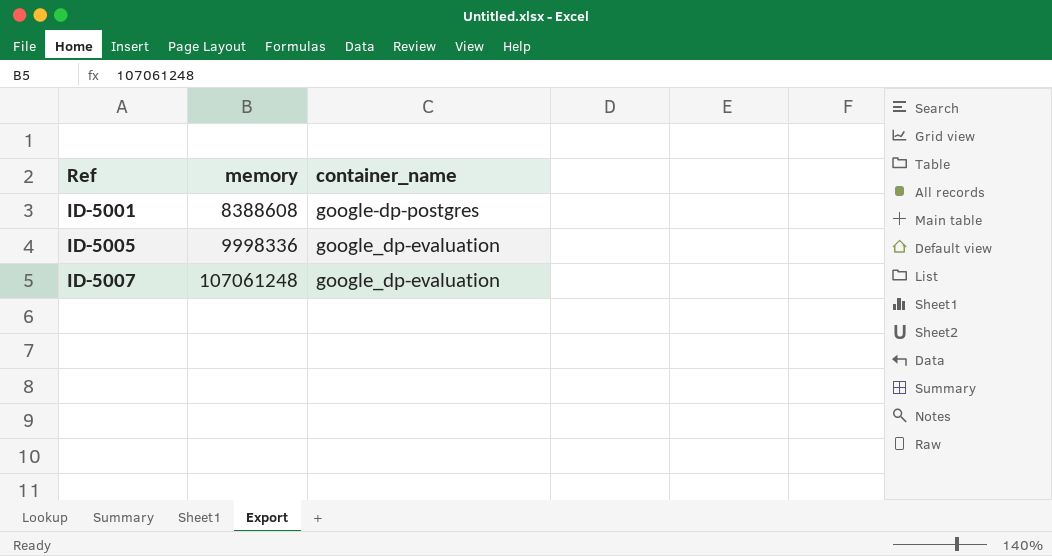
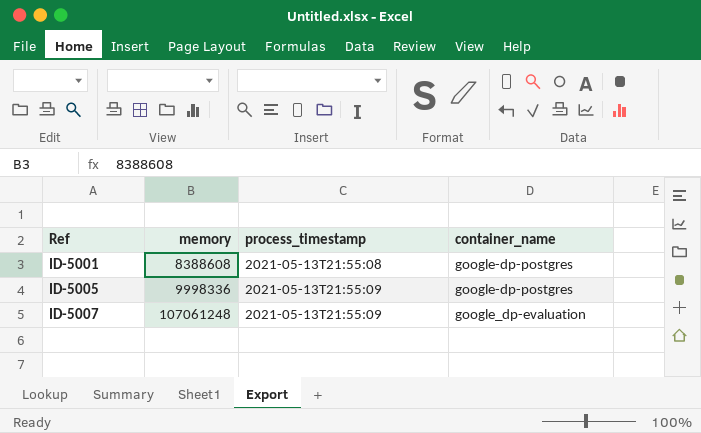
column process_timestamp | position: none -> 3
ID-5005 | container_name: google_dp-evaluation -> google-dp-postgres

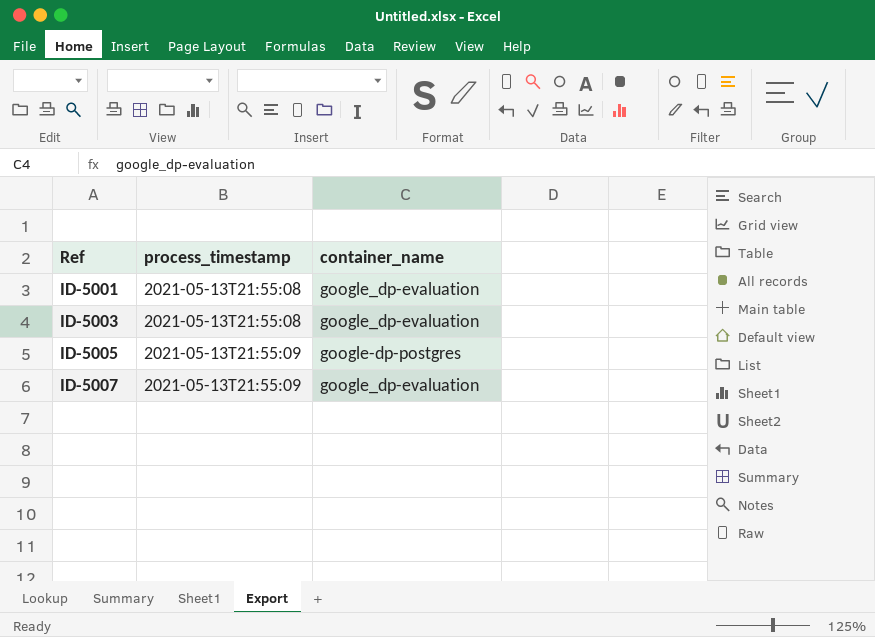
column memory | position: 2 -> none
ID-5001 | container_name: google-dp-postgres -> google_dp-evaluation
row ID-5003: none -> 2021-05-13T21:55:08 | google_dp-evaluation

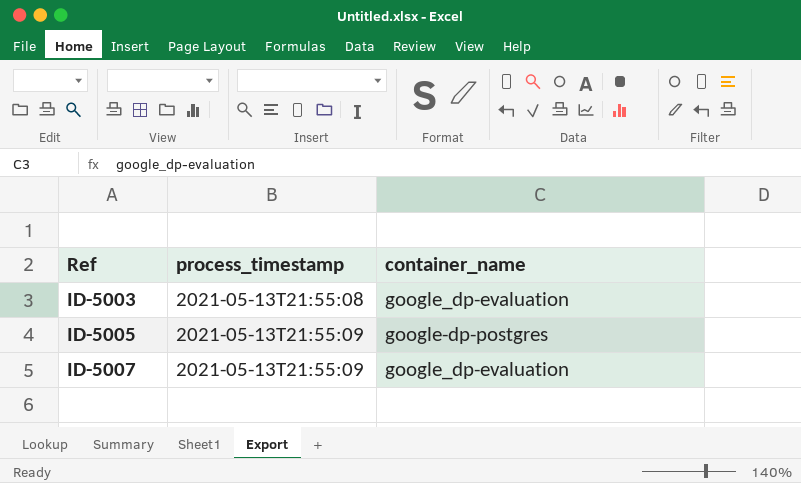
row ID-5001: 2021-05-13T21:55:08 | google_dp-evaluation -> none

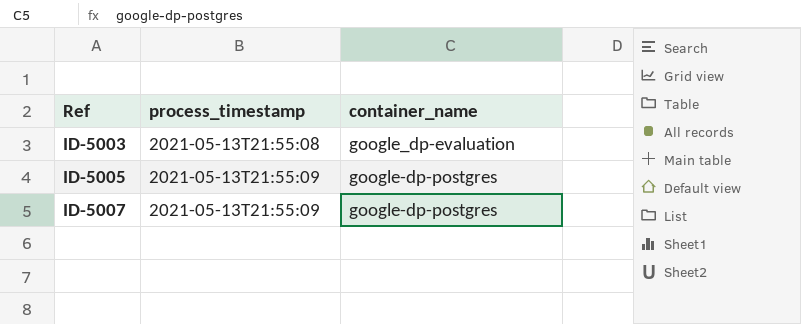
ID-5007 | container_name: google_dp-evaluation -> google-dp-postgres

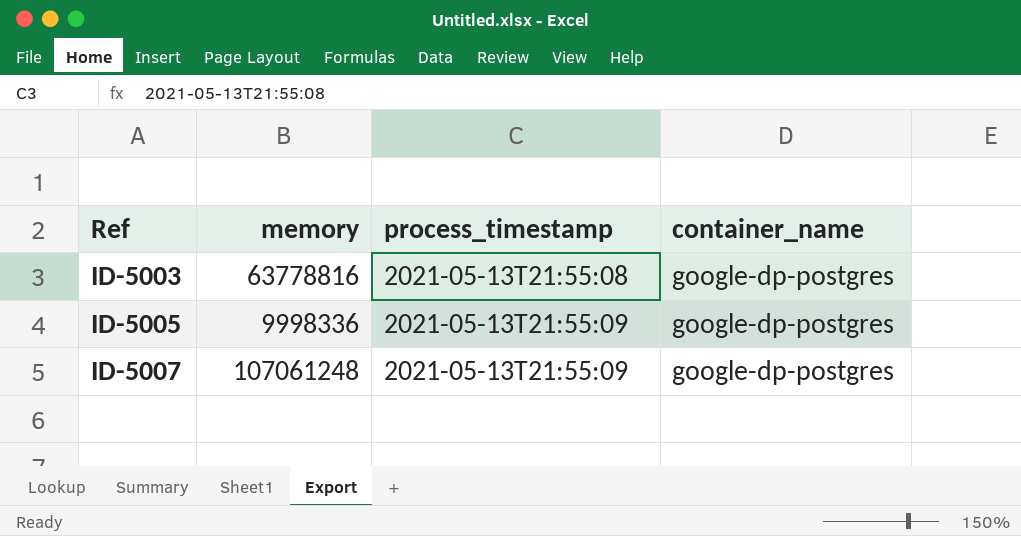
column memory | position: none -> 2
ID-5003 | container_name: google_dp-evaluation -> google-dp-postgres

